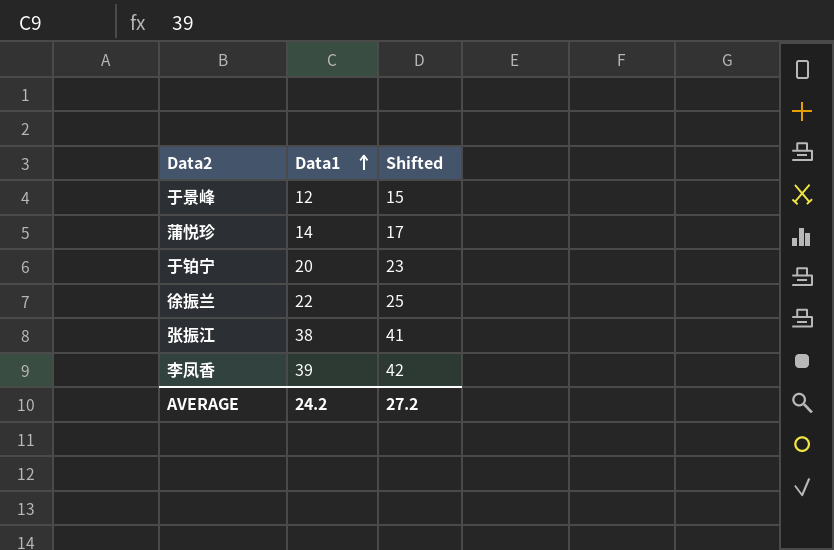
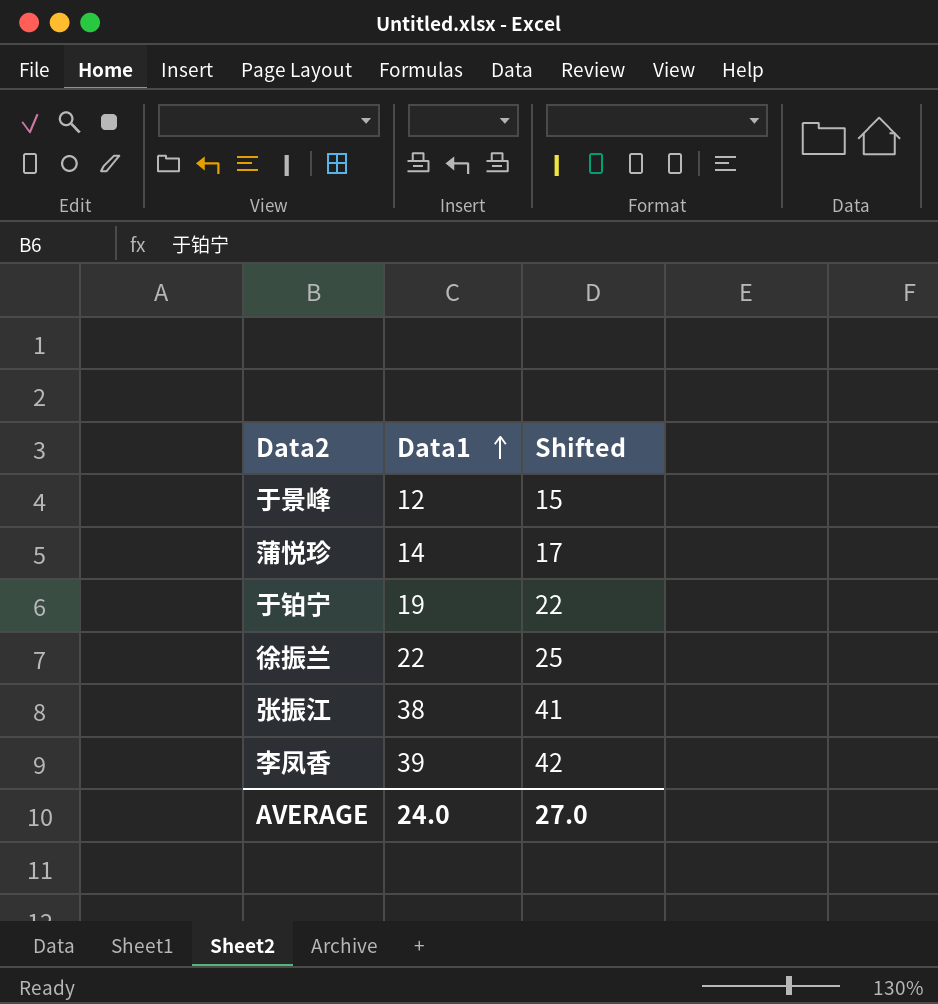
于铂宁 | Data1: 20 -> 19
于铂宁 | Shifted: 23 -> 22
AVERAGE | Data1: 24.2 -> 24.0
AVERAGE | Shifted: 27.2 -> 27.0

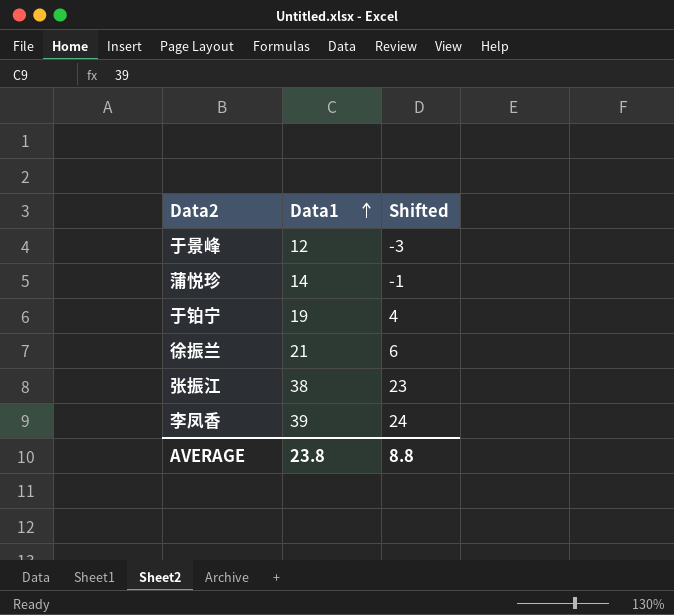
column Shifted | formula: [Data1] + 3 -> [Data1] - 15
徐振兰 | Data1: 22 -> 21
AVERAGE | Data1: 24.0 -> 23.8
AVERAGE | Shifted: 27.0 -> 8.8

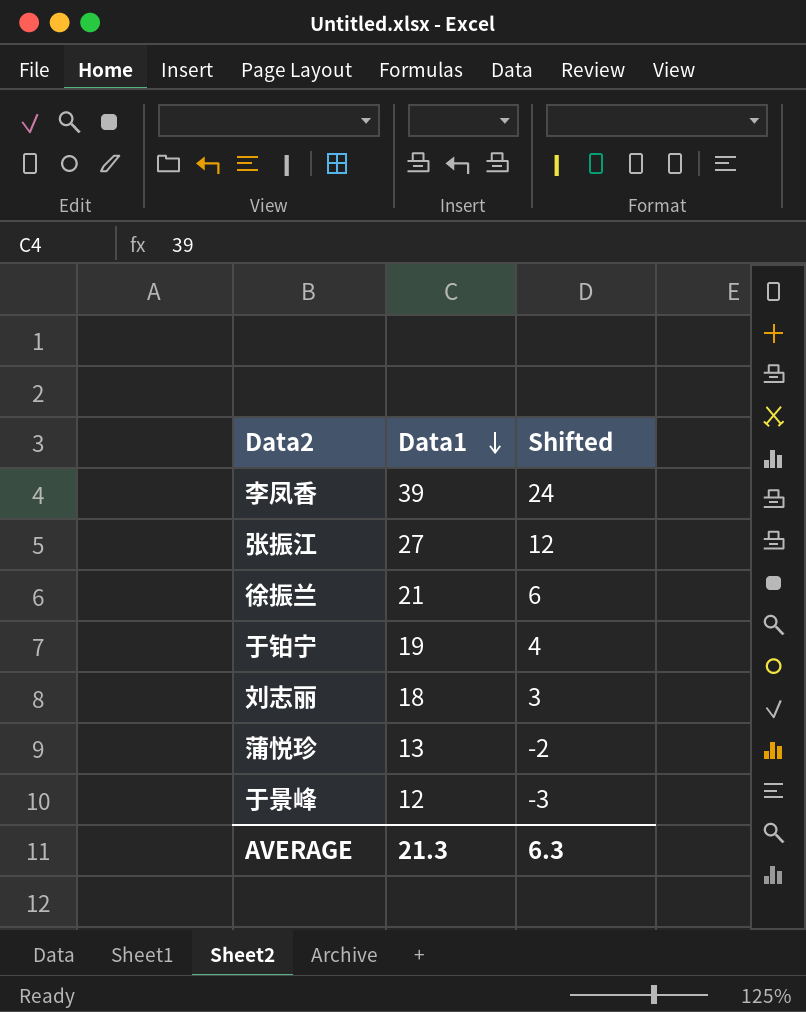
row order: Data1 ascending -> Data1 descending
张振江 | Data1: 38 -> 27
张振江 | Shifted: 23 -> 12
row 刘志丽: none -> 18 | 3
蒲悦珍 | Data1: 14 -> 13
蒲悦珍 | Shifted: -1 -> -2
AVERAGE | Data1: 23.8 -> 21.3
AVERAGE | Shifted: 8.8 -> 6.3

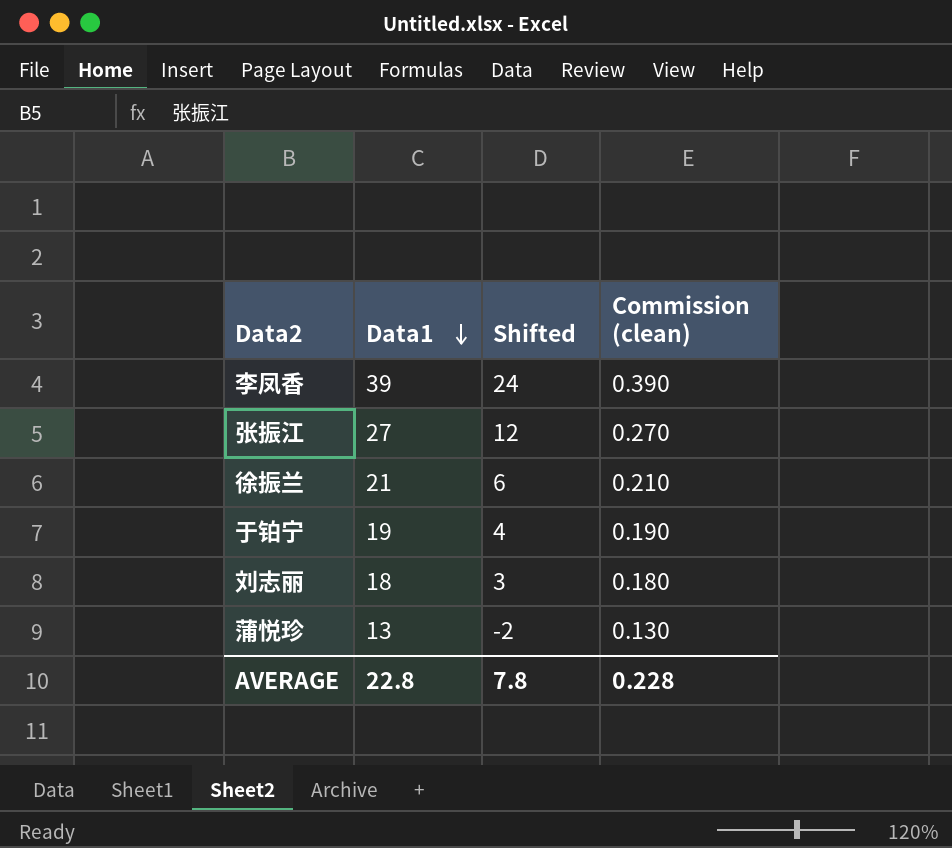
column Commission (clean) | formula: none -> [Data1] * 0.01
row 于景峰: 12 | -3 -> none
AVERAGE | Data1: 21.3 -> 22.8
AVERAGE | Shifted: 6.3 -> 7.8

